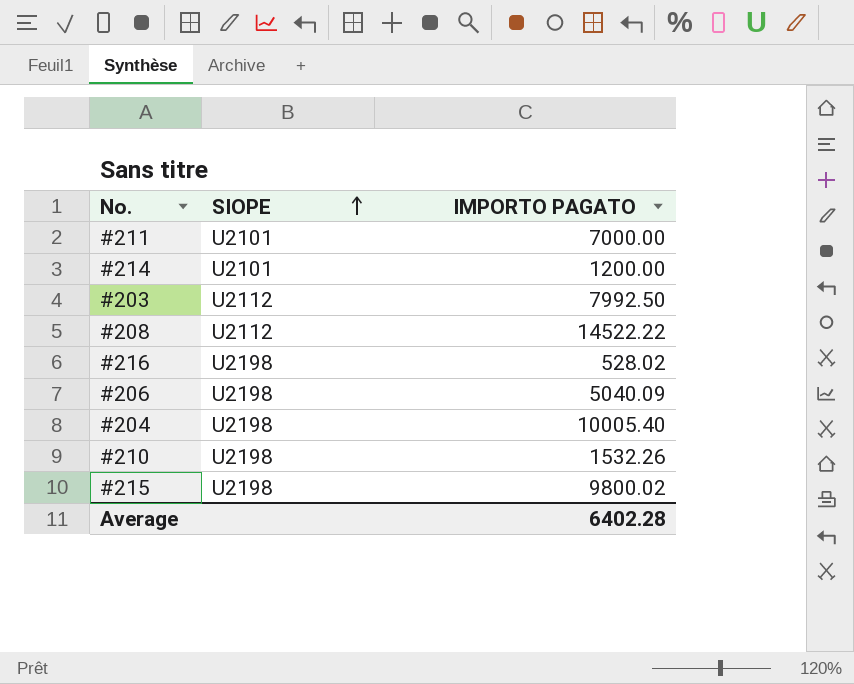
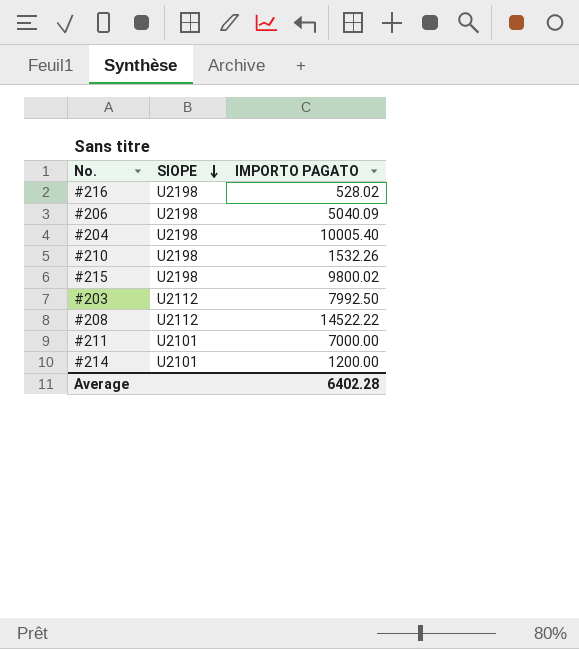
row order: SIOPE ascending -> SIOPE descending

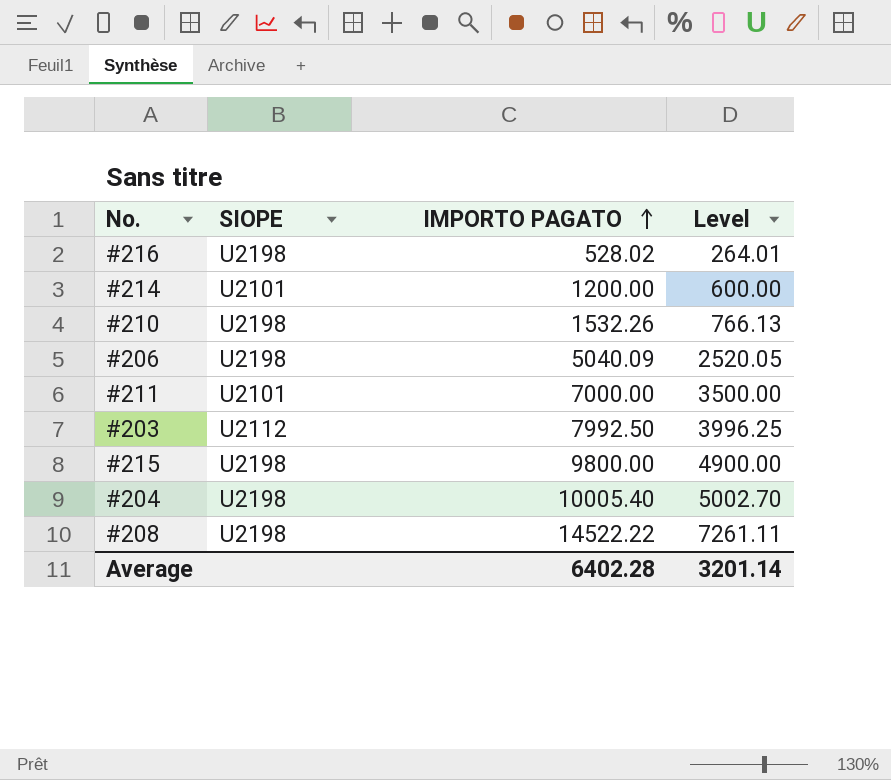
row order: SIOPE descending -> IMPORTO PAGATO ascending
column Level | formula: none -> [IMPORTO PAGATO] * 0.5
#215 | IMPORTO PAGATO: 9800.02 -> 9800.00
#208 | SIOPE: U2112 -> U2198

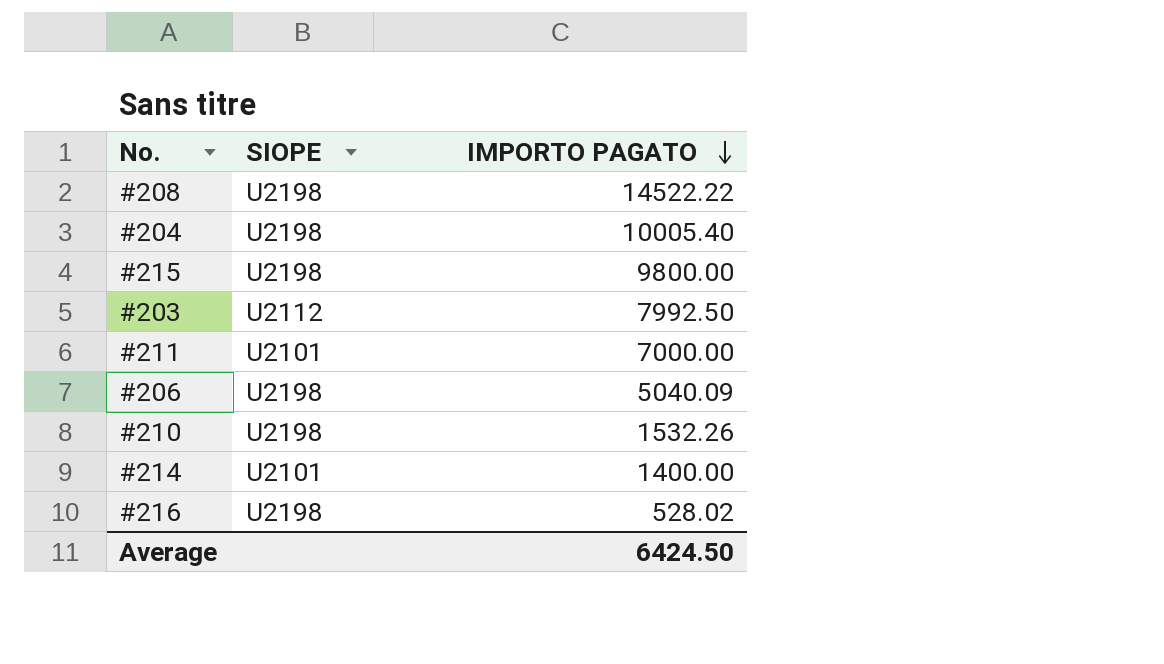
row order: IMPORTO PAGATO ascending -> IMPORTO PAGATO descending
column Level | formula: [IMPORTO PAGATO] * 0.5 -> none
#214 | IMPORTO PAGATO: 1200.00 -> 1400.00
Average | IMPORTO PAGATO: 6402.28 -> 6424.50

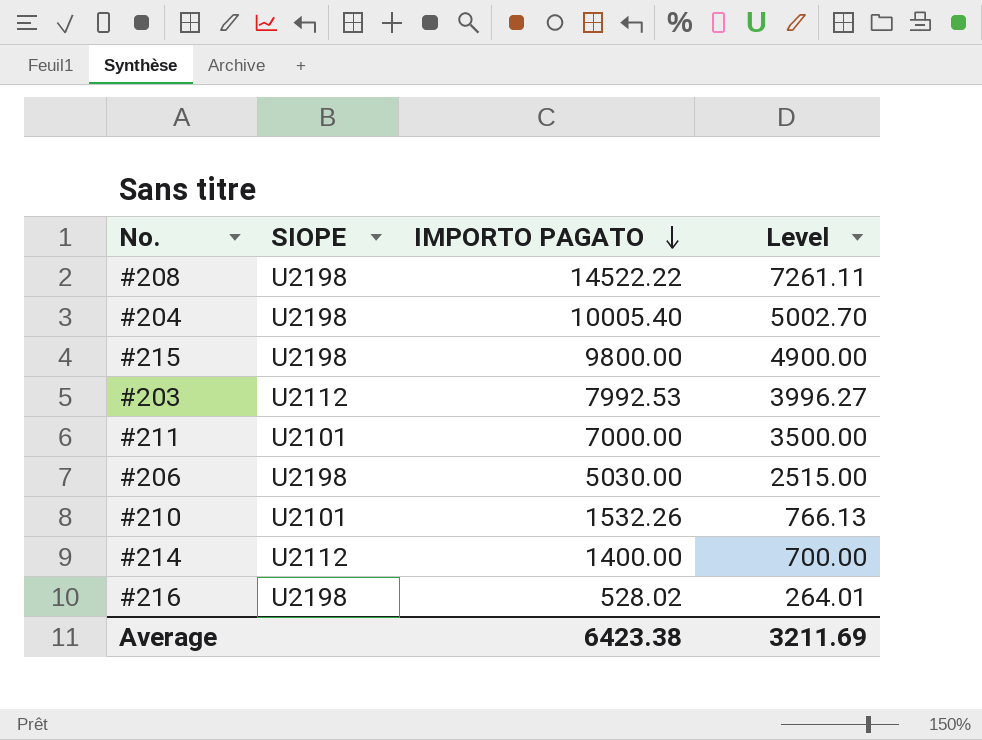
column Level | formula: none -> [IMPORTO PAGATO] * 0.5
#203 | IMPORTO PAGATO: 7992.50 -> 7992.53
#206 | IMPORTO PAGATO: 5040.09 -> 5030.00
#210 | SIOPE: U2198 -> U2101
#214 | SIOPE: U2101 -> U2112
Average | IMPORTO PAGATO: 6424.50 -> 6423.38

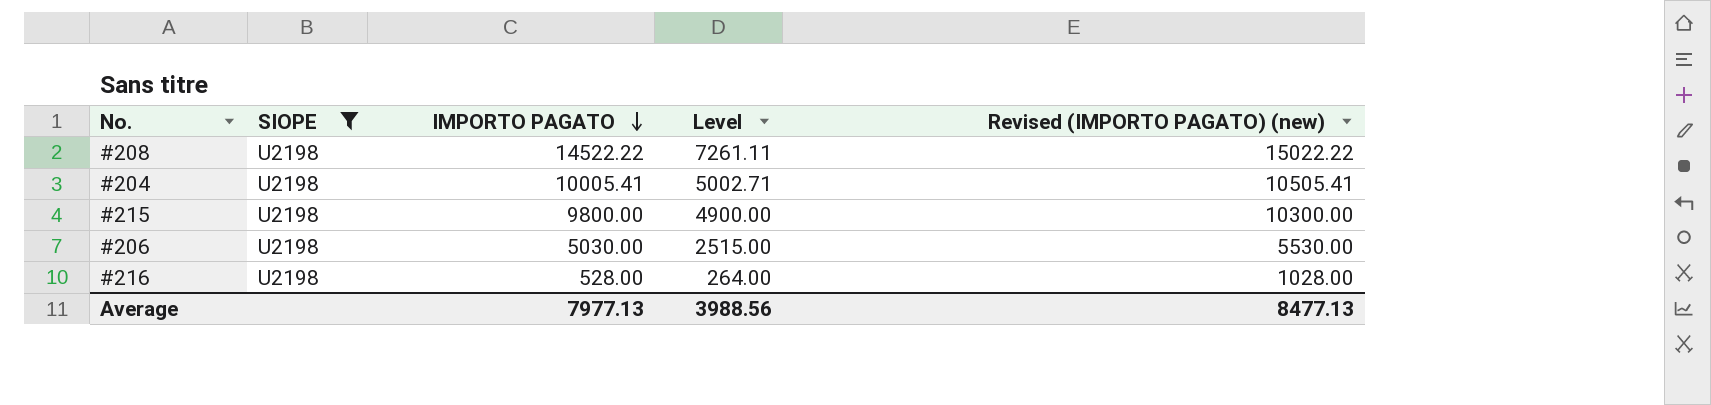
filter: none -> SIOPE = U2198
column Revised (IMPORTO PAGATO) (new) | formula: none -> [IMPORTO PAGATO] + 500
#204 | IMPORTO PAGATO: 10005.40 -> 10005.41
#204 | Level: 5002.70 -> 5002.71
#216 | IMPORTO PAGATO: 528.02 -> 528.00
#216 | Level: 264.01 -> 264.00
Average | IMPORTO PAGATO: 6423.38 -> 7977.13
Average | Level: 3211.69 -> 3988.56

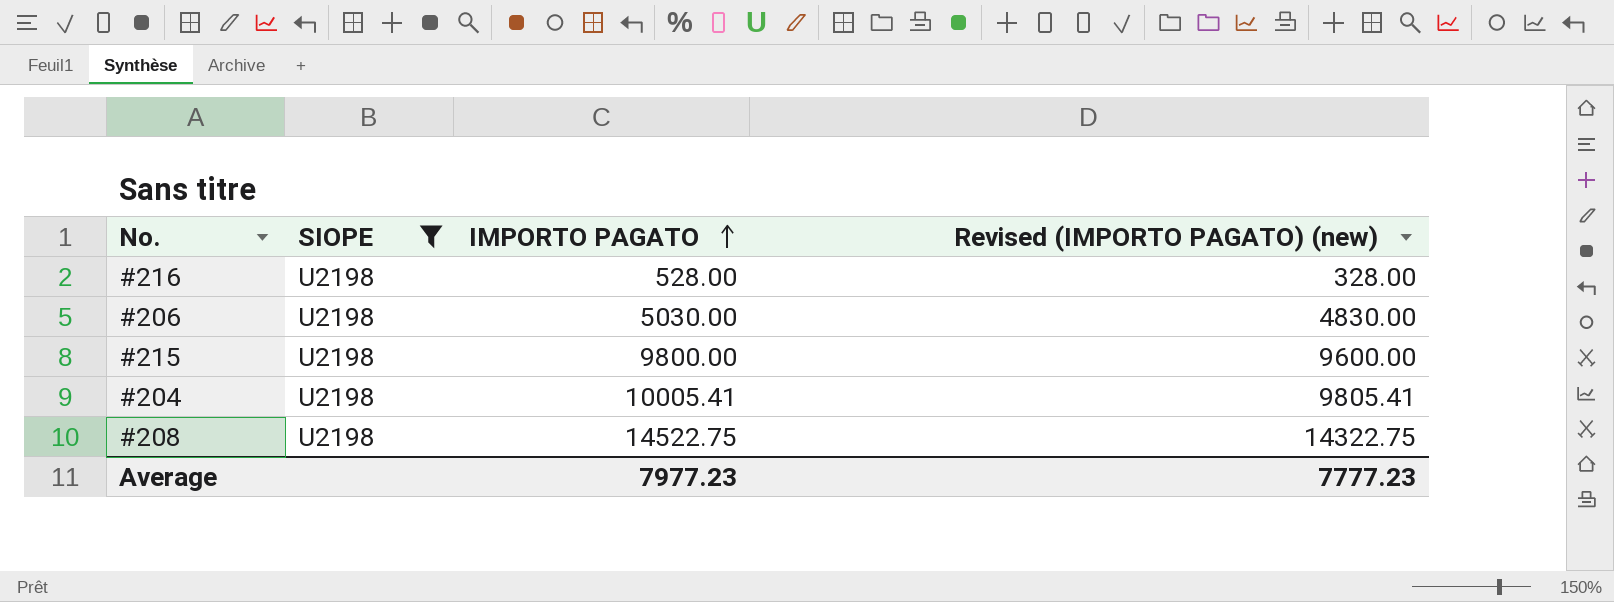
row order: IMPORTO PAGATO descending -> IMPORTO PAGATO ascending
column Level | formula: [IMPORTO PAGATO] * 0.5 -> none
column Revised (IMPORTO PAGATO) (new) | formula: [IMPORTO PAGATO] + 500 -> [IMPORTO PAGATO] - 200
#208 | IMPORTO PAGATO: 14522.22 -> 14522.75
Average | IMPORTO PAGATO: 7977.13 -> 7977.23
Average | Revised (IMPORTO PAGATO) (new): 8477.13 -> 7777.23

